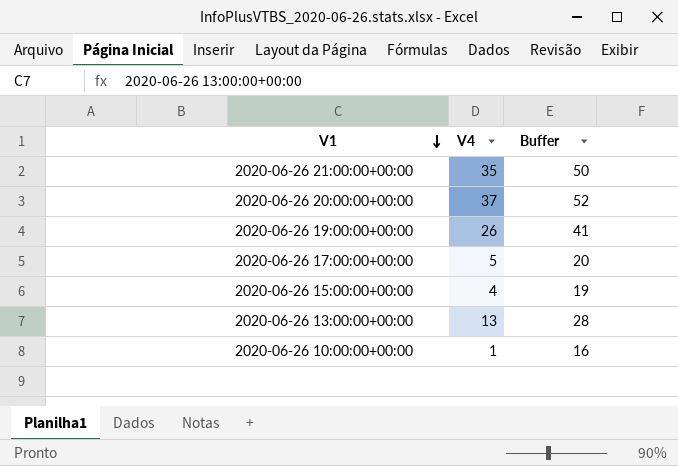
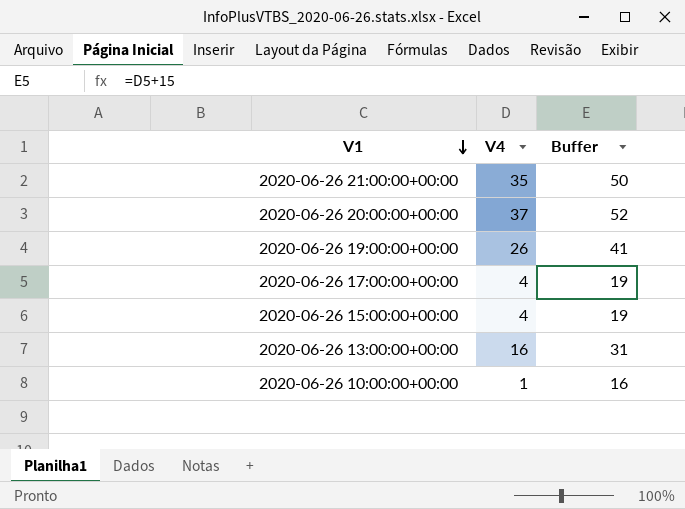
2020-06-26 17:00:00+00:00 | V4: 5 -> 4
2020-06-26 17:00:00+00:00 | Buffer: 20 -> 19
2020-06-26 13:00:00+00:00 | V4: 13 -> 16
2020-06-26 13:00:00+00:00 | Buffer: 28 -> 31

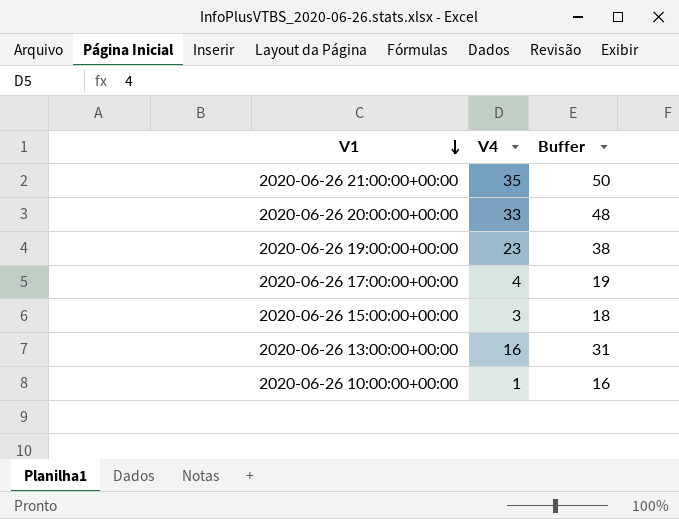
2020-06-26 20:00:00+00:00 | V4: 37 -> 33
2020-06-26 20:00:00+00:00 | Buffer: 52 -> 48
2020-06-26 19:00:00+00:00 | V4: 26 -> 23
2020-06-26 19:00:00+00:00 | Buffer: 41 -> 38
2020-06-26 15:00:00+00:00 | V4: 4 -> 3
2020-06-26 15:00:00+00:00 | Buffer: 19 -> 18

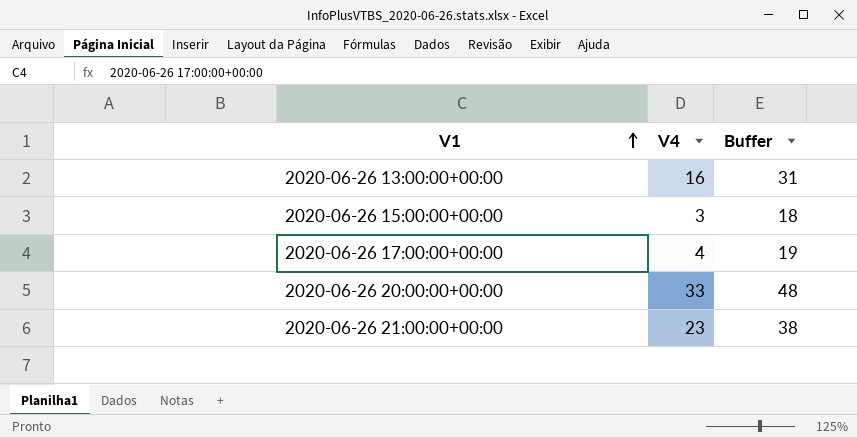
row order: V1 descending -> V1 ascending
row 2020-06-26 19:00:00+00:00: 23 | 38 -> none
row 2020-06-26 10:00:00+00:00: 1 | 16 -> none
2020-06-26 21:00:00+00:00 | V4: 35 -> 23
2020-06-26 21:00:00+00:00 | Buffer: 50 -> 38

